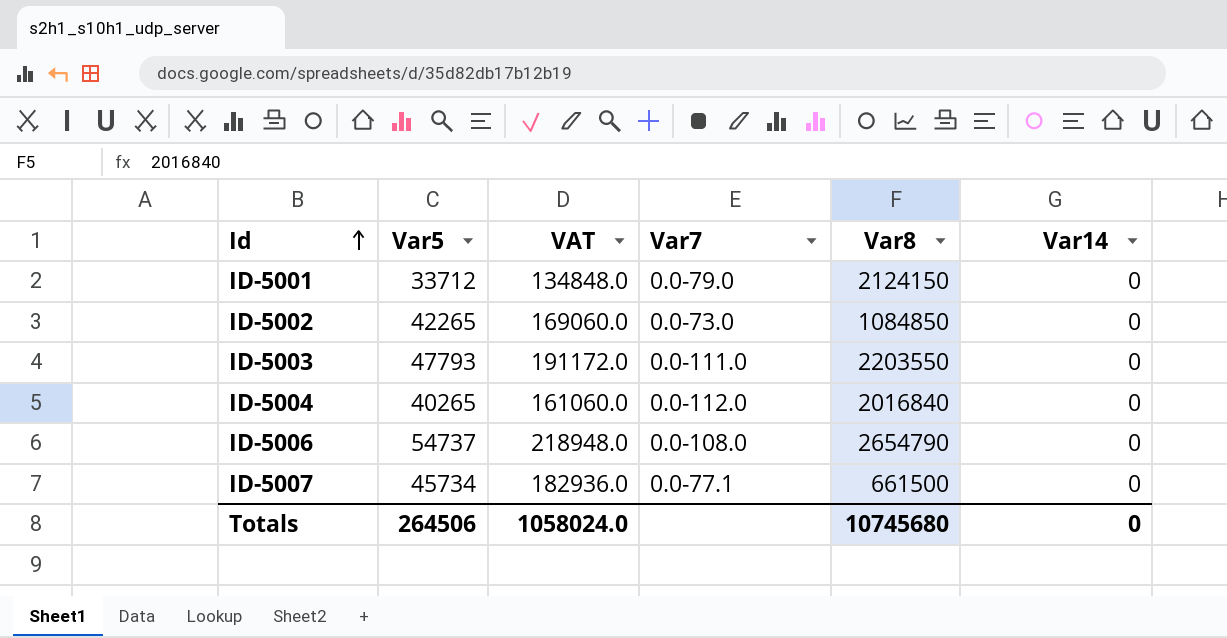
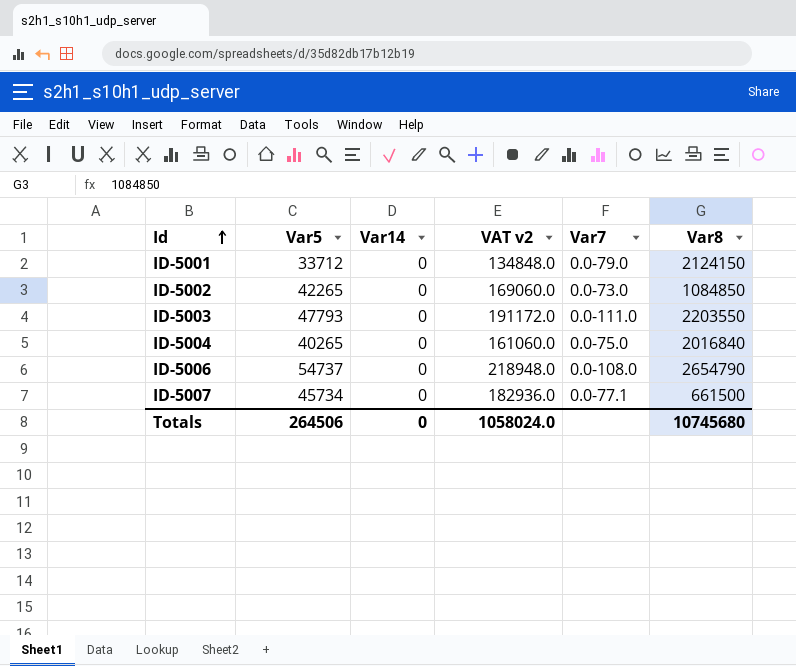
column Var14 | position: 6 -> 3
column name: VAT -> VAT v2
ID-5004 | Var7: 0.0-112.0 -> 0.0-75.0

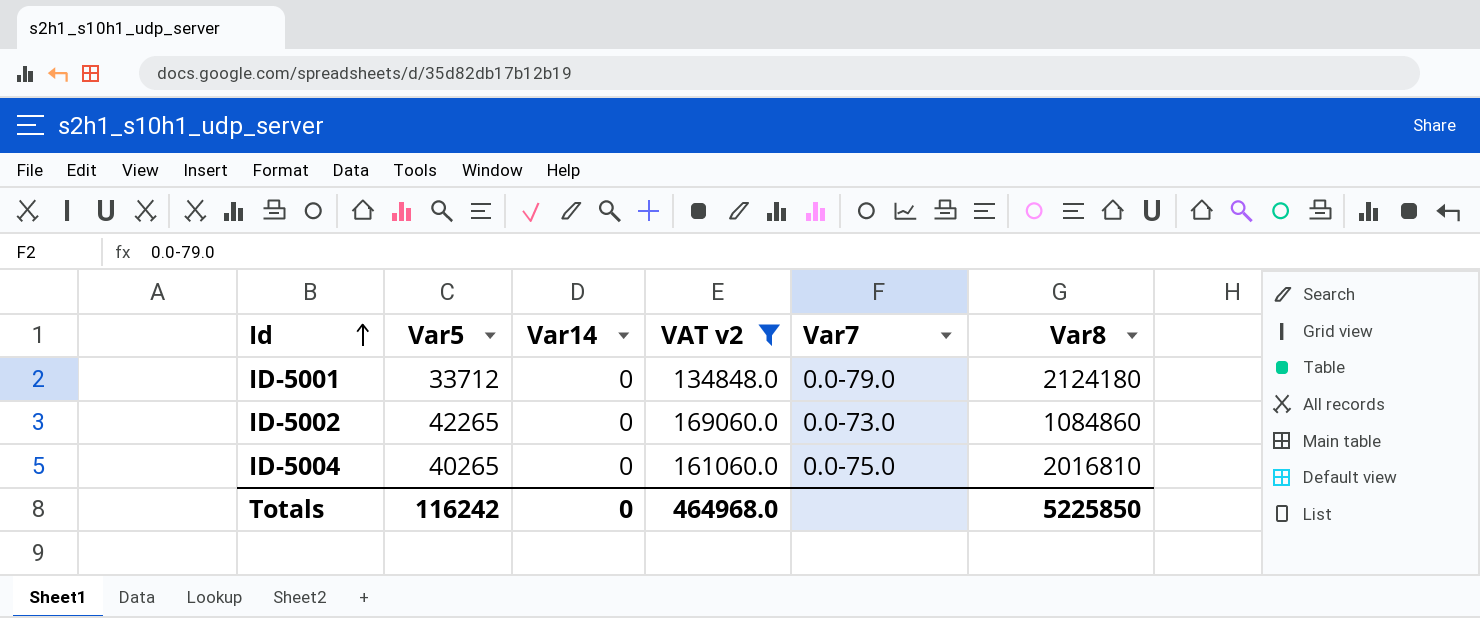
filter: none -> VAT v2 <= 169060.0
ID-5001 | Var8: 2124150 -> 2124180
ID-5002 | Var8: 1084850 -> 1084860
ID-5004 | Var8: 2016840 -> 2016810
Totals | Var5: 264506 -> 116242
Totals | VAT v2: 1058024.0 -> 464968.0
Totals | Var8: 10745680 -> 5225850

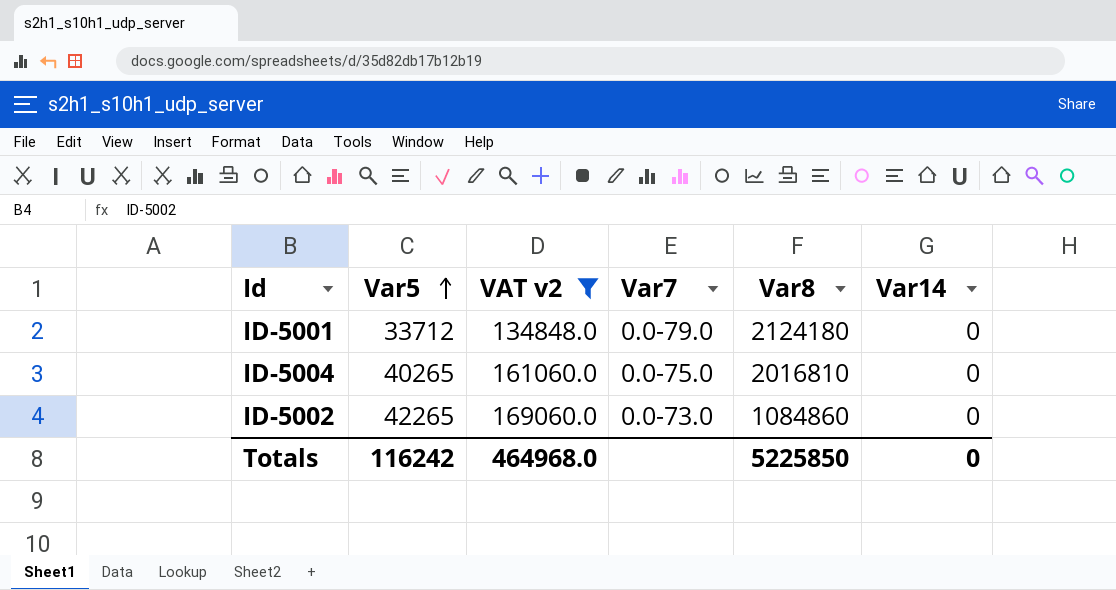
row order: Id ascending -> Var5 ascending
column Var14 | position: 3 -> 6

